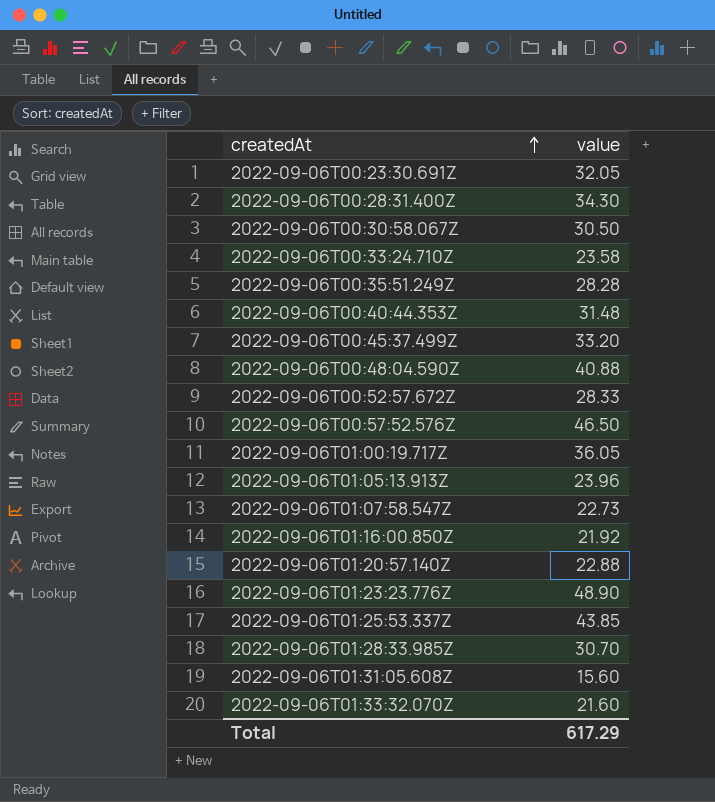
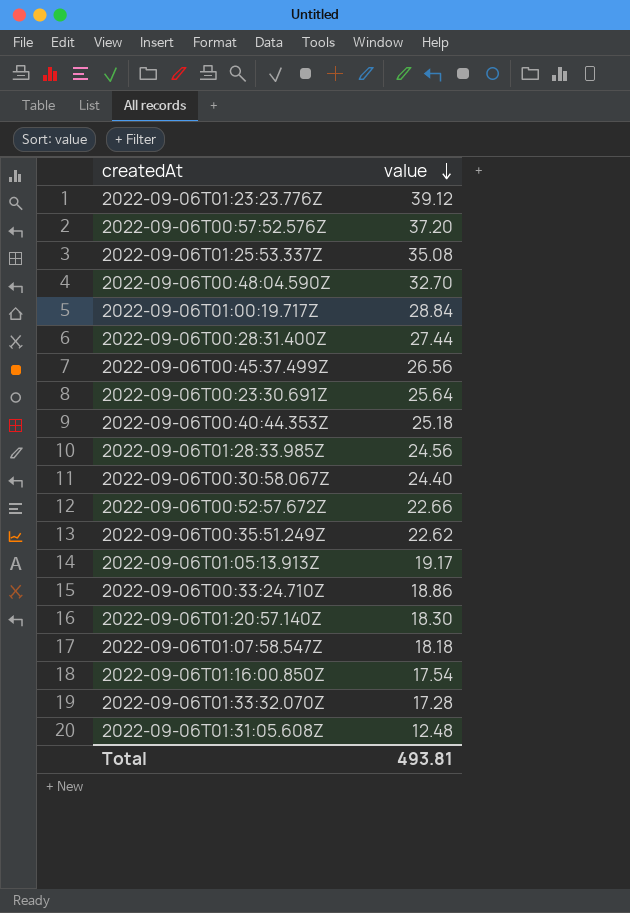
row order: createdAt ascending -> value descending
2022-09-06T01:23:23.776Z | value: 48.90 -> 39.12
2022-09-06T00:57:52.576Z | value: 46.50 -> 37.20
2022-09-06T01:25:53.337Z | value: 43.85 -> 35.08
2022-09-06T00:48:04.590Z | value: 40.88 -> 32.70
2022-09-06T01:00:19.717Z | value: 36.05 -> 28.84
2022-09-06T00:28:31.400Z | value: 34.30 -> 27.44
2022-09-06T00:45:37.499Z | value: 33.20 -> 26.56
2022-09-06T00:23:30.691Z | value: 32.05 -> 25.64
2022-09-06T00:40:44.353Z | value: 31.48 -> 25.18
2022-09-06T01:28:33.985Z | value: 30.70 -> 24.56
2022-09-06T00:30:58.067Z | value: 30.50 -> 24.40
2022-09-06T00:52:57.672Z | value: 28.33 -> 22.66
2022-09-06T00:35:51.249Z | value: 28.28 -> 22.62
2022-09-06T01:05:13.913Z | value: 23.96 -> 19.17
2022-09-06T00:33:24.710Z | value: 23.58 -> 18.86
2022-09-06T01:20:57.140Z | value: 22.88 -> 18.30
2022-09-06T01:07:58.547Z | value: 22.73 -> 18.18
2022-09-06T01:16:00.850Z | value: 21.92 -> 17.54
2022-09-06T01:33:32.070Z | value: 21.60 -> 17.28
2022-09-06T01:31:05.608Z | value: 15.60 -> 12.48
Total | value: 617.29 -> 493.81

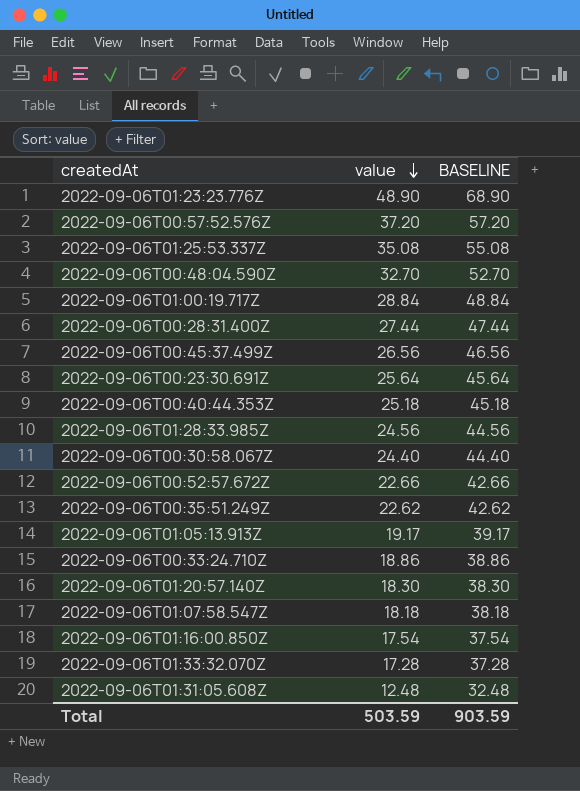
column BASELINE | formula: none -> [value] + 20
2022-09-06T01:23:23.776Z | value: 39.12 -> 48.90
Total | value: 493.81 -> 503.59

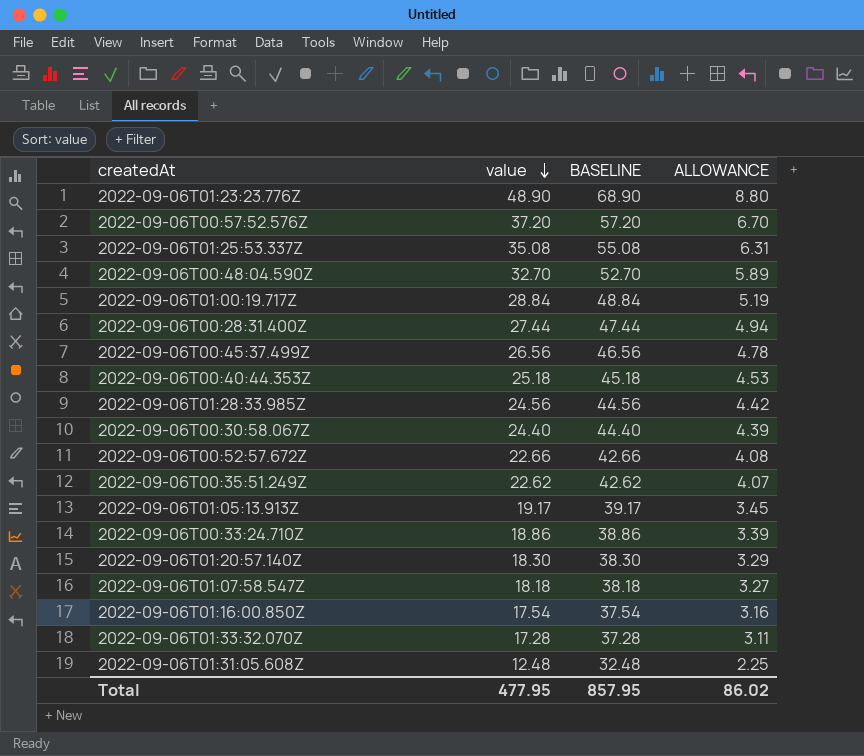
column ALLOWANCE | formula: none -> [value] * 0.18
row 2022-09-06T00:23:30.691Z: 25.64 | 45.64 -> none
Total | value: 503.59 -> 477.95
Total | BASELINE: 903.59 -> 857.95

